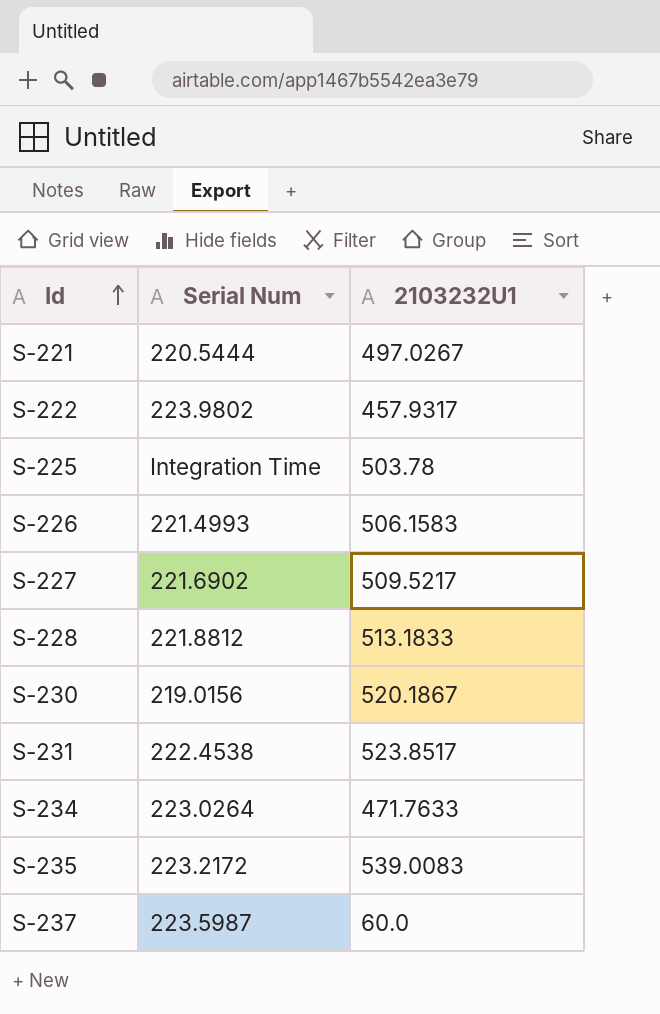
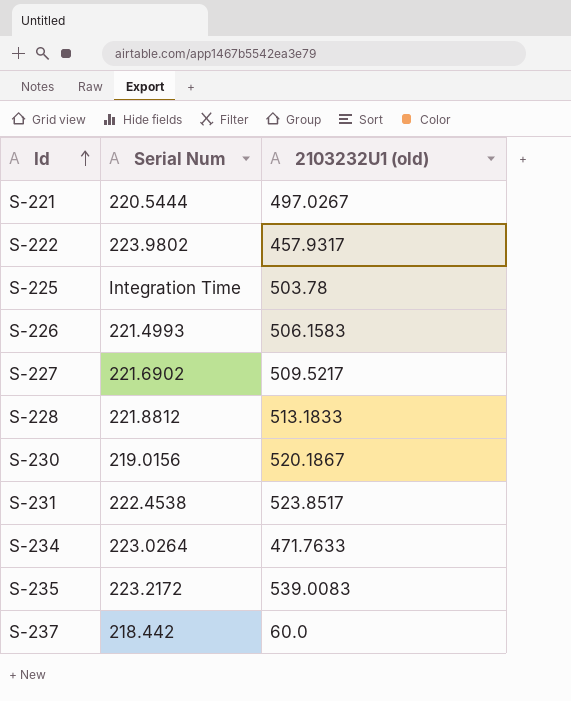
column name: 2103232U1 -> 2103232U1 (old)
S-237 | Serial Num: 223.5987 -> 218.442

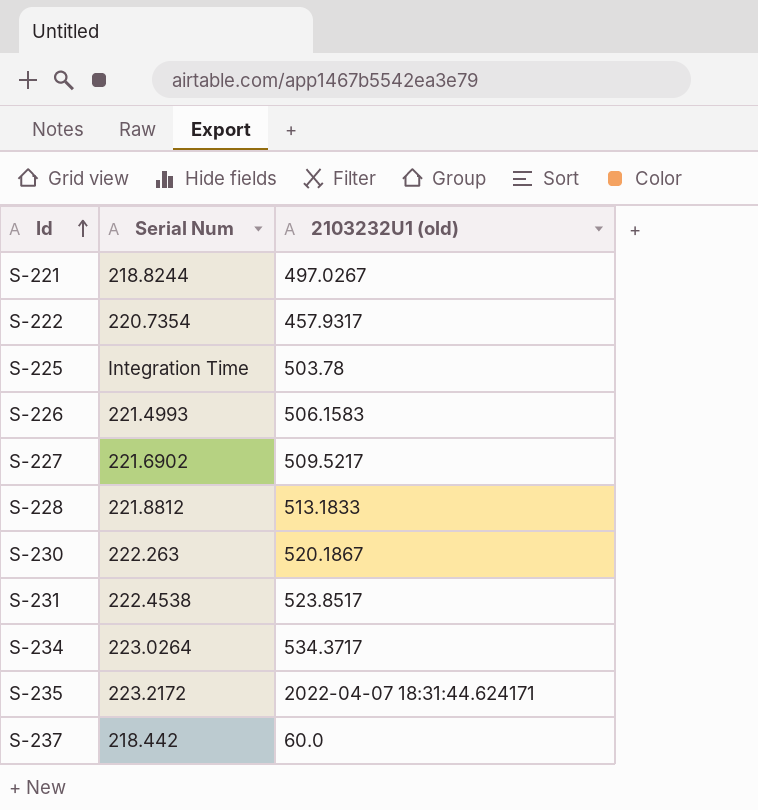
S-221 | Serial Num: 220.5444 -> 218.8244
S-222 | Serial Num: 223.9802 -> 220.7354
S-230 | Serial Num: 219.0156 -> 222.263
S-234 | 2103232U1 (old): 471.7633 -> 534.3717
S-235 | 2103232U1 (old): 539.0083 -> 2022-04-07 18:31:44.624171

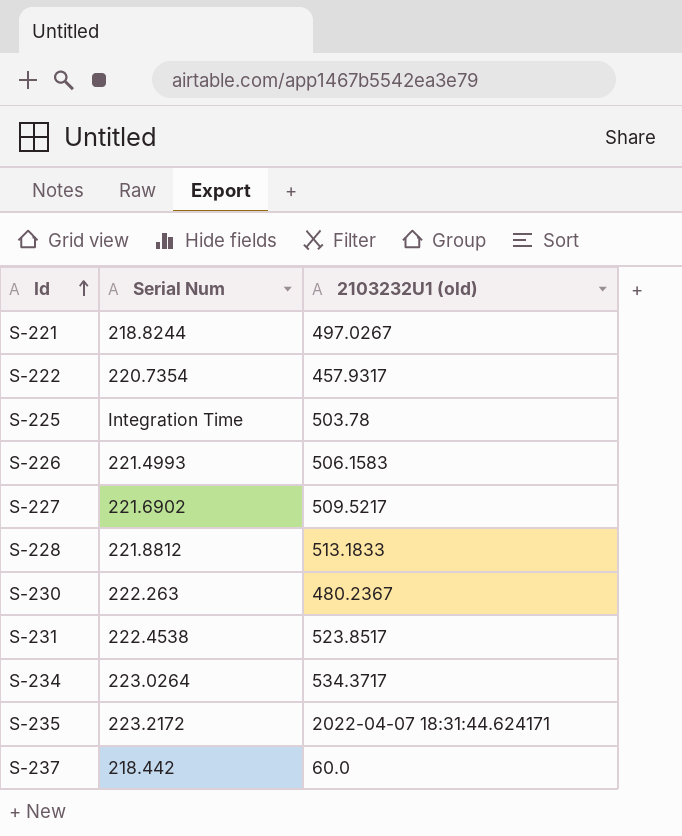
S-230 | 2103232U1 (old): 520.1867 -> 480.2367

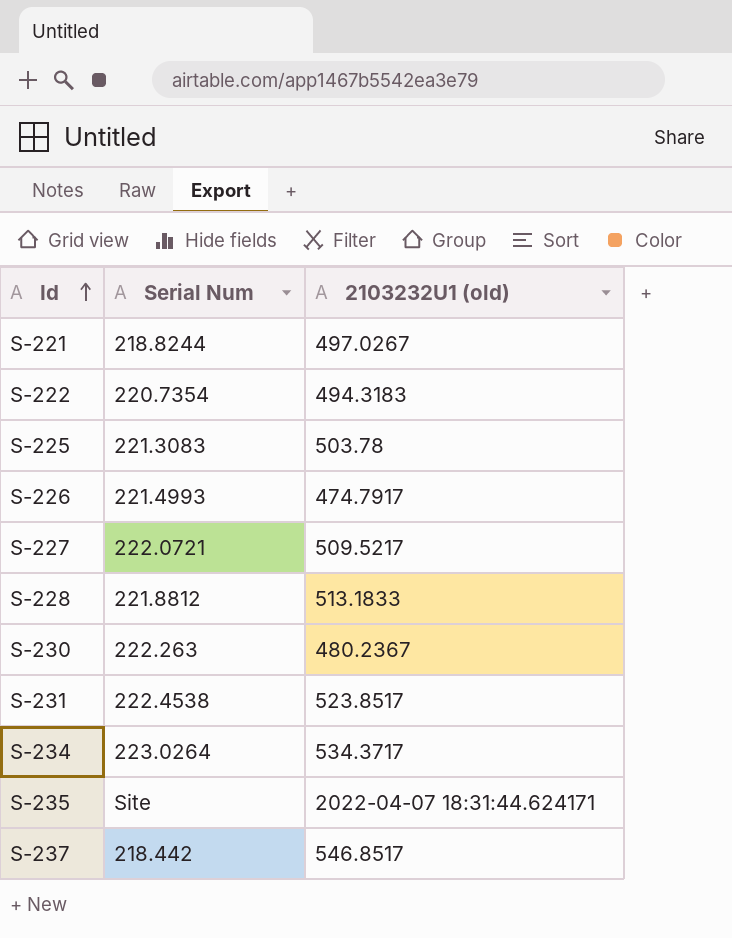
S-222 | 2103232U1 (old): 457.9317 -> 494.3183
S-225 | Serial Num: Integration Time -> 221.3083
S-226 | 2103232U1 (old): 506.1583 -> 474.7917
S-227 | Serial Num: 221.6902 -> 222.0721
S-235 | Serial Num: 223.2172 -> Site
S-237 | 2103232U1 (old): 60.0 -> 546.8517

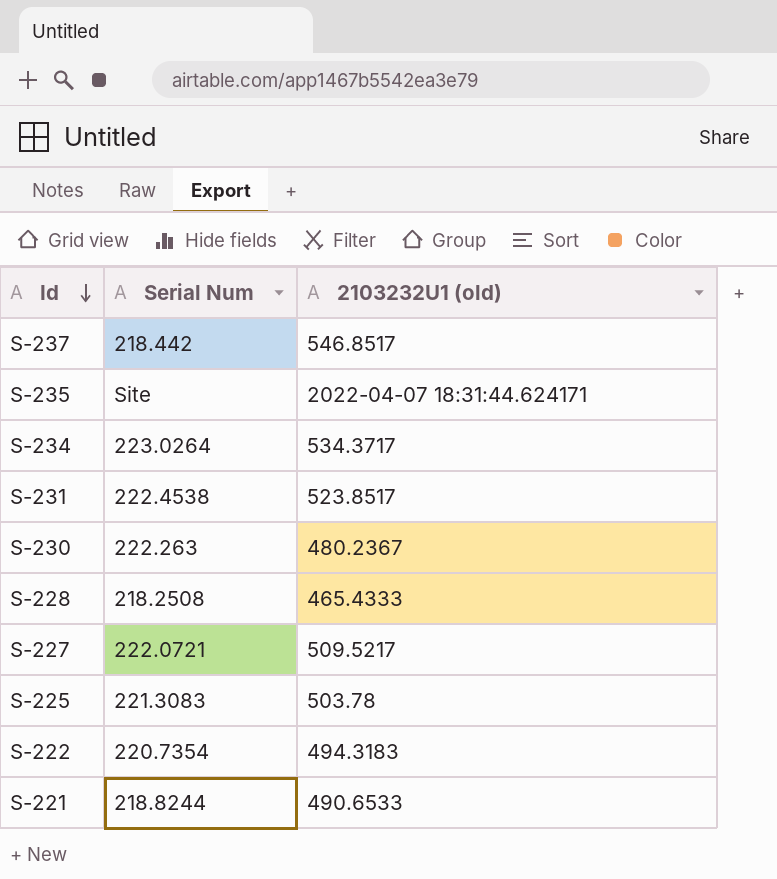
row order: Id ascending -> Id descending
row S-226: 221.4993 | 474.7917 -> none
S-228 | Serial Num: 221.8812 -> 218.2508
S-228 | 2103232U1 (old): 513.1833 -> 465.4333
S-221 | 2103232U1 (old): 497.0267 -> 490.6533

